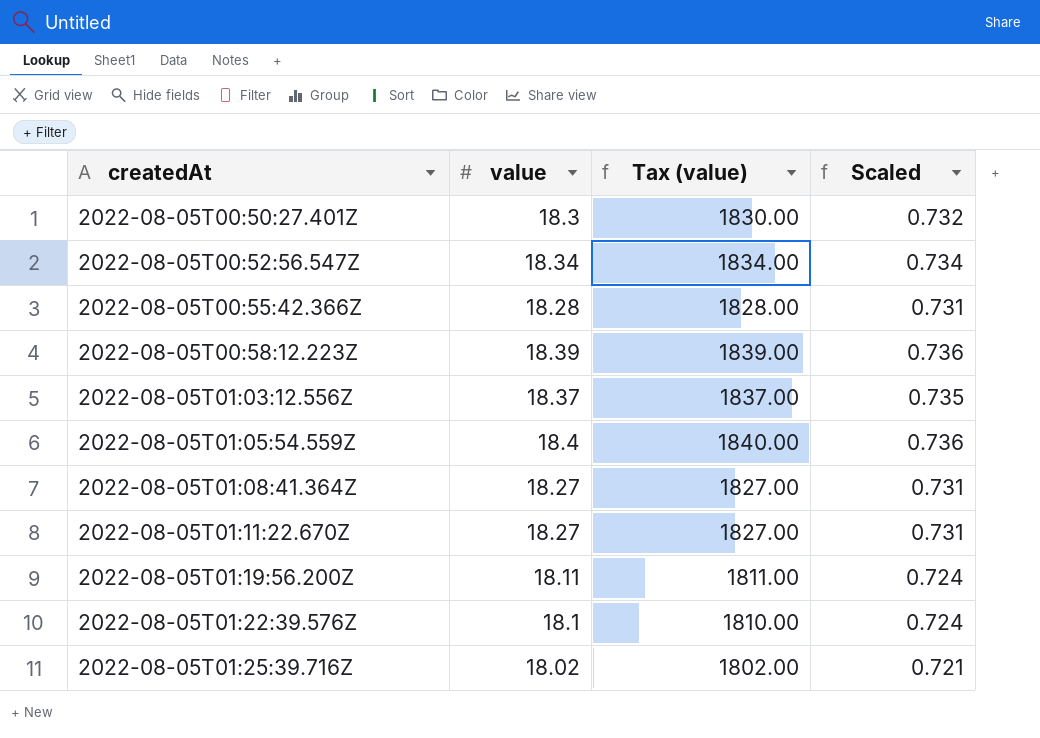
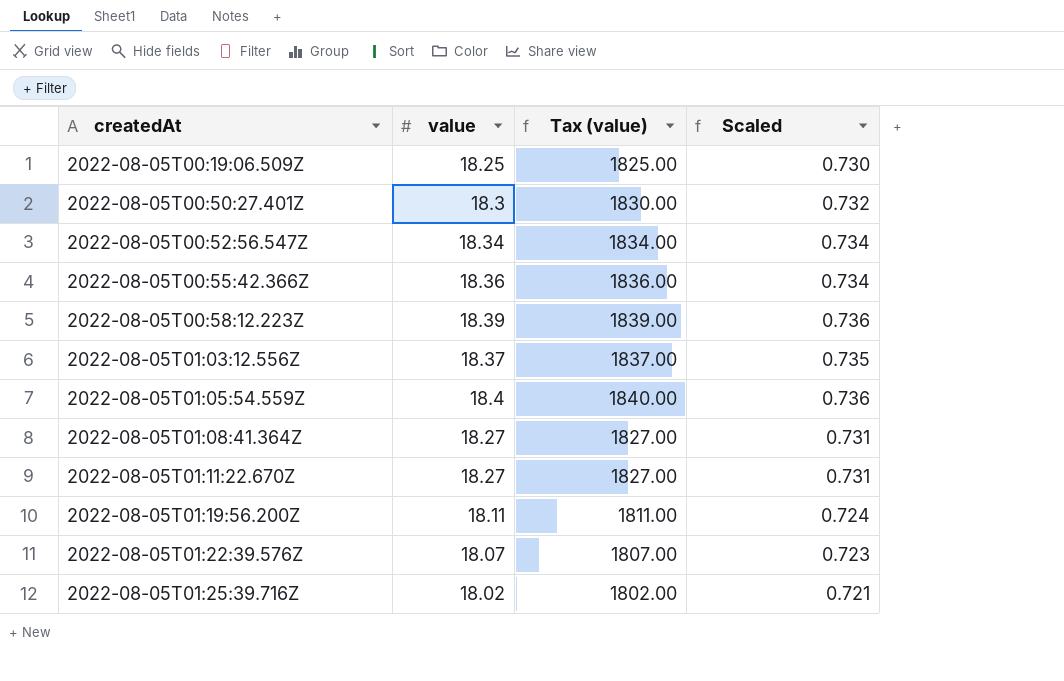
row 2022-08-05T00:19:06.509Z: none -> 18.25 | 1825.00 | 0.730
2022-08-05T00:55:42.366Z | value: 18.28 -> 18.36
2022-08-05T00:55:42.366Z | Tax (value): 1828.00 -> 1836.00
2022-08-05T00:55:42.366Z | Scaled: 0.731 -> 0.734
2022-08-05T01:22:39.576Z | value: 18.1 -> 18.07
2022-08-05T01:22:39.576Z | Tax (value): 1810.00 -> 1807.00
2022-08-05T01:22:39.576Z | Scaled: 0.724 -> 0.723

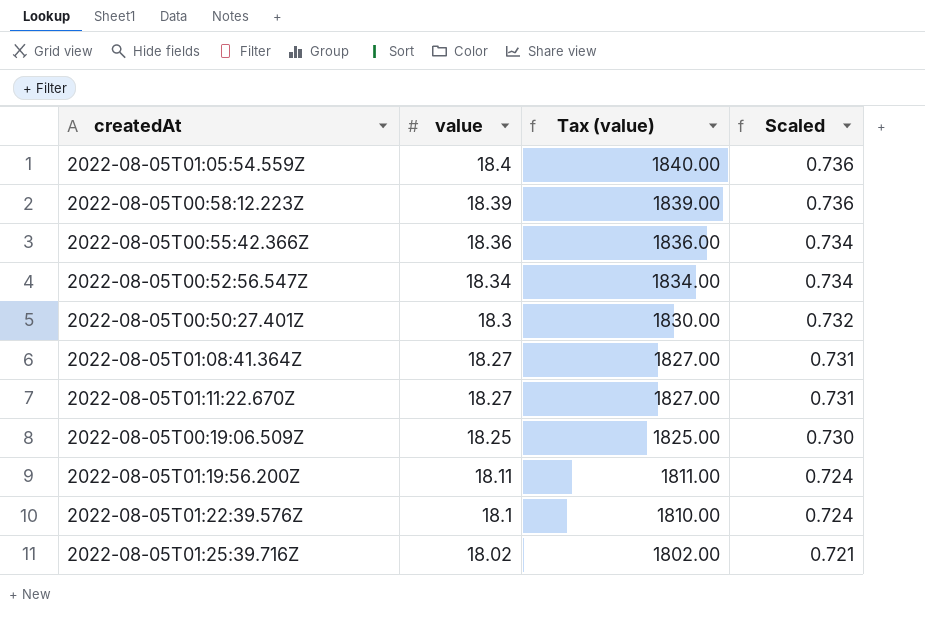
row order: createdAt ascending -> value descending
row 2022-08-05T01:03:12.556Z: 18.37 | 1837.00 | 0.735 -> none
2022-08-05T01:22:39.576Z | value: 18.07 -> 18.1
2022-08-05T01:22:39.576Z | Tax (value): 1807.00 -> 1810.00
2022-08-05T01:22:39.576Z | Scaled: 0.723 -> 0.724

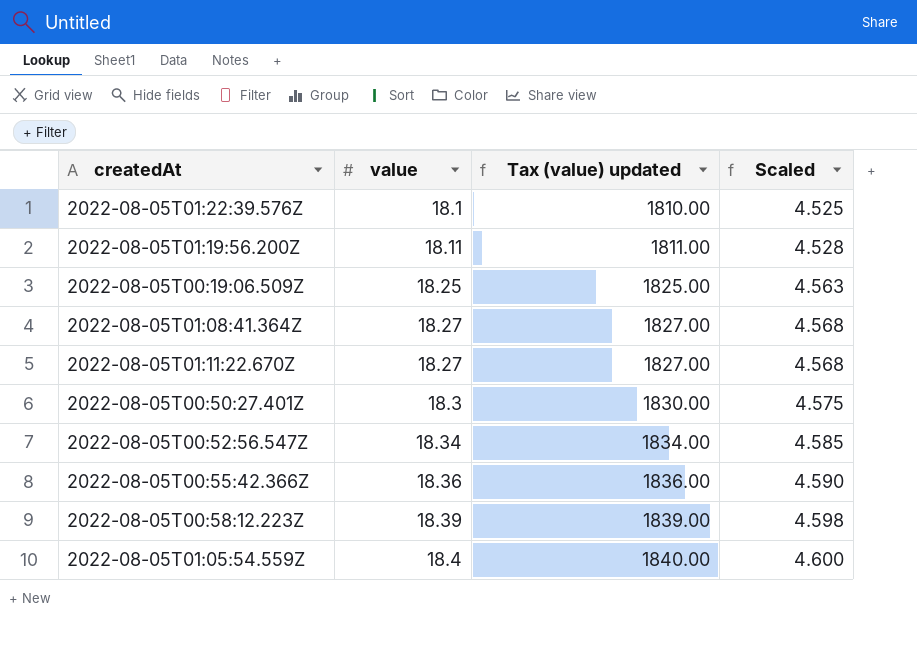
row order: value descending -> value ascending
column name: Tax (value) -> Tax (value) updated
column Scaled | formula: [value] * 0.04 -> [value] * 0.25
row 2022-08-05T01:25:39.716Z: 18.02 | 1802.00 | 0.721 -> none

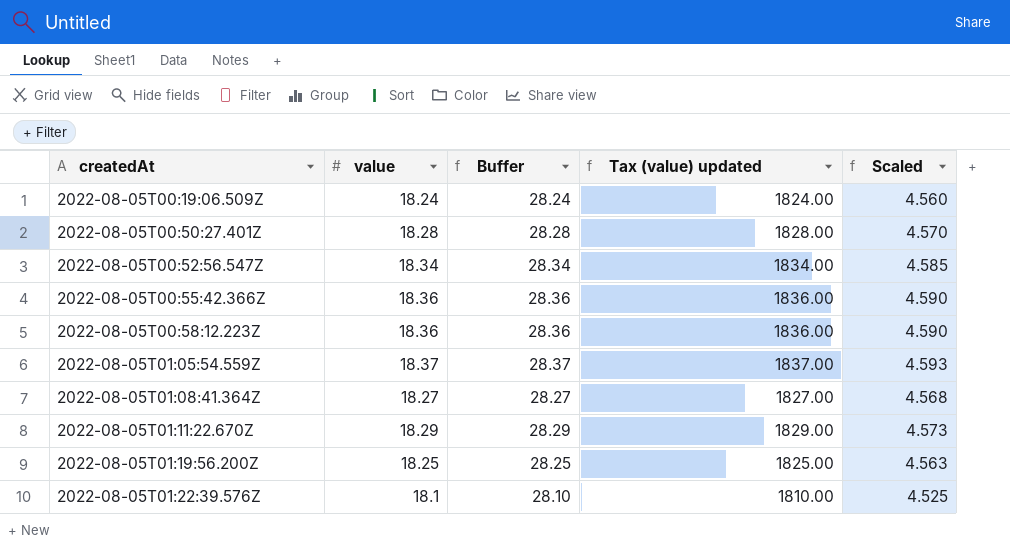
row order: value ascending -> createdAt ascending
column Buffer | formula: none -> [value] + 10
2022-08-05T00:19:06.509Z | value: 18.25 -> 18.24
2022-08-05T00:19:06.509Z | Tax (value) updated: 1825.00 -> 1824.00
2022-08-05T00:19:06.509Z | Scaled: 4.563 -> 4.560
2022-08-05T00:50:27.401Z | value: 18.3 -> 18.28
2022-08-05T00:50:27.401Z | Tax (value) updated: 1830.00 -> 1828.00
2022-08-05T00:50:27.401Z | Scaled: 4.575 -> 4.570
2022-08-05T00:58:12.223Z | value: 18.39 -> 18.36
2022-08-05T00:58:12.223Z | Tax (value) updated: 1839.00 -> 1836.00
2022-08-05T00:58:12.223Z | Scaled: 4.598 -> 4.590
2022-08-05T01:05:54.559Z | value: 18.4 -> 18.37
2022-08-05T01:05:54.559Z | Tax (value) updated: 1840.00 -> 1837.00
2022-08-05T01:05:54.559Z | Scaled: 4.600 -> 4.593
2022-08-05T01:11:22.670Z | value: 18.27 -> 18.29
2022-08-05T01:11:22.670Z | Tax (value) updated: 1827.00 -> 1829.00
2022-08-05T01:11:22.670Z | Scaled: 4.568 -> 4.573
2022-08-05T01:19:56.200Z | value: 18.11 -> 18.25
2022-08-05T01:19:56.200Z | Tax (value) updated: 1811.00 -> 1825.00
2022-08-05T01:19:56.200Z | Scaled: 4.528 -> 4.563

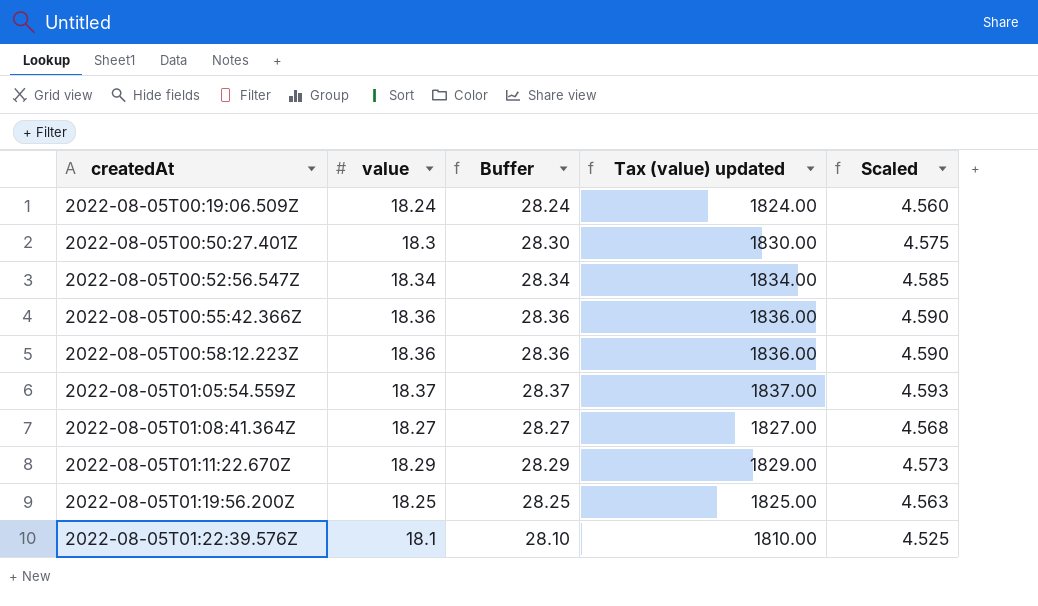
2022-08-05T00:50:27.401Z | value: 18.28 -> 18.3
2022-08-05T00:50:27.401Z | Buffer: 28.28 -> 28.30
2022-08-05T00:50:27.401Z | Tax (value) updated: 1828.00 -> 1830.00
2022-08-05T00:50:27.401Z | Scaled: 4.570 -> 4.575

